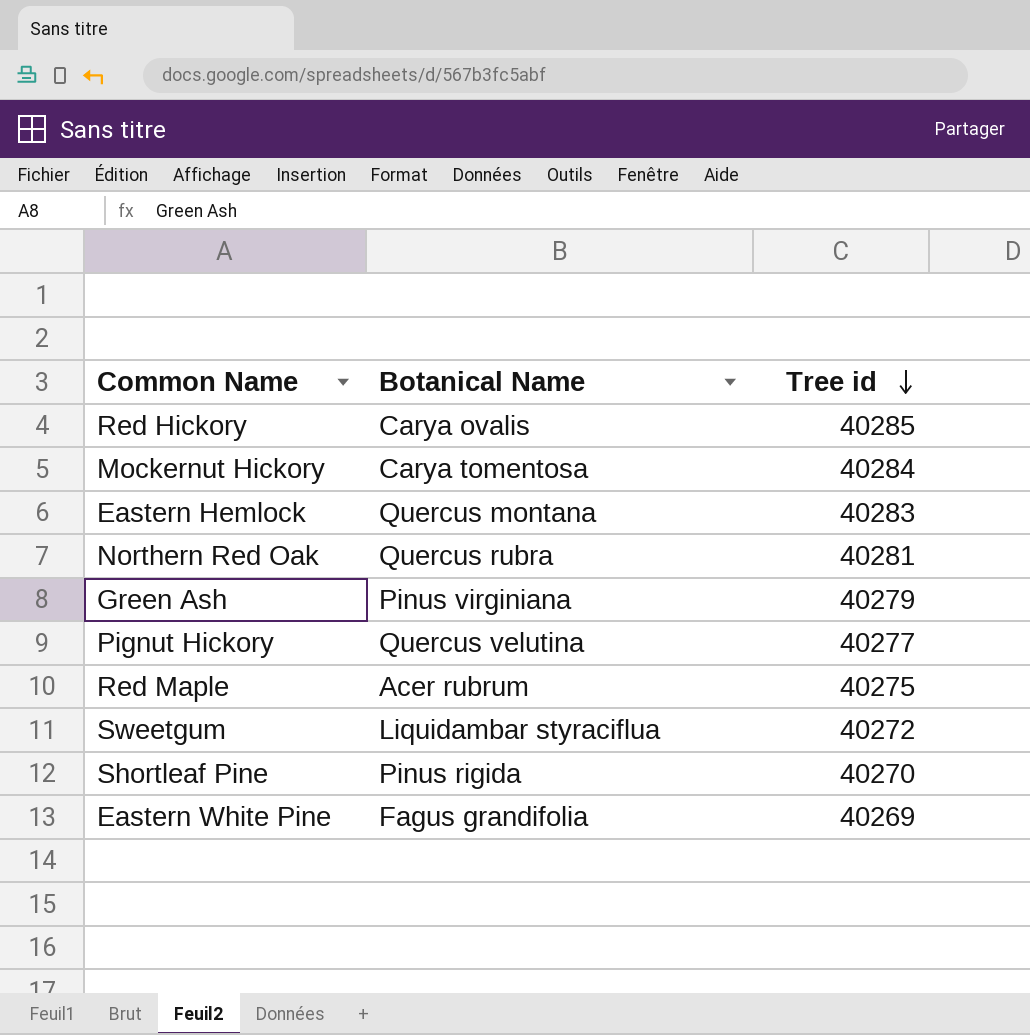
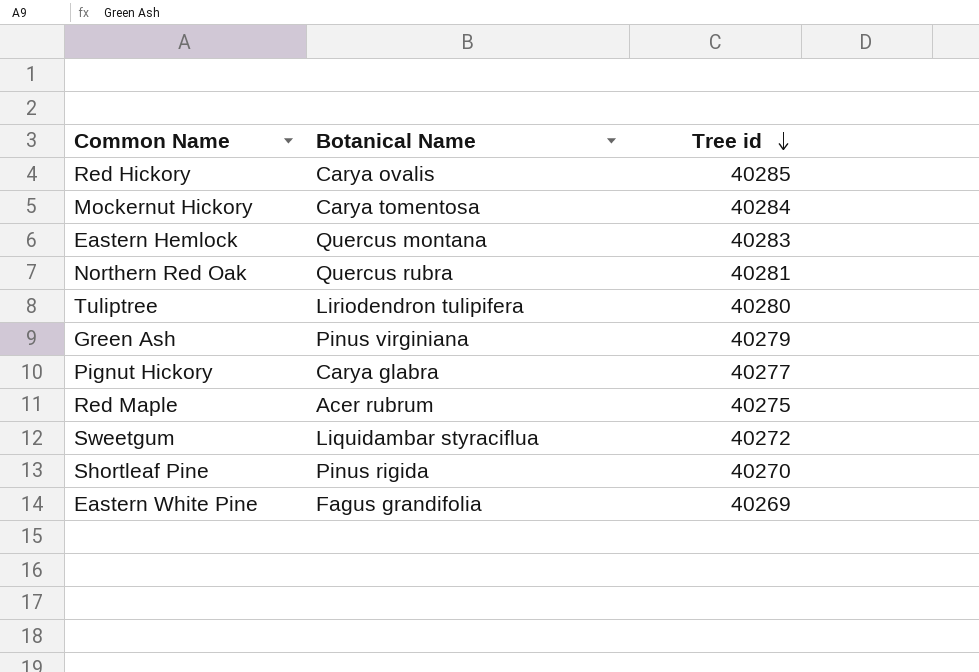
row Tuliptree: none -> Liriodendron tulipifera | 40280
Pignut Hickory | Botanical Name: Quercus velutina -> Carya glabra

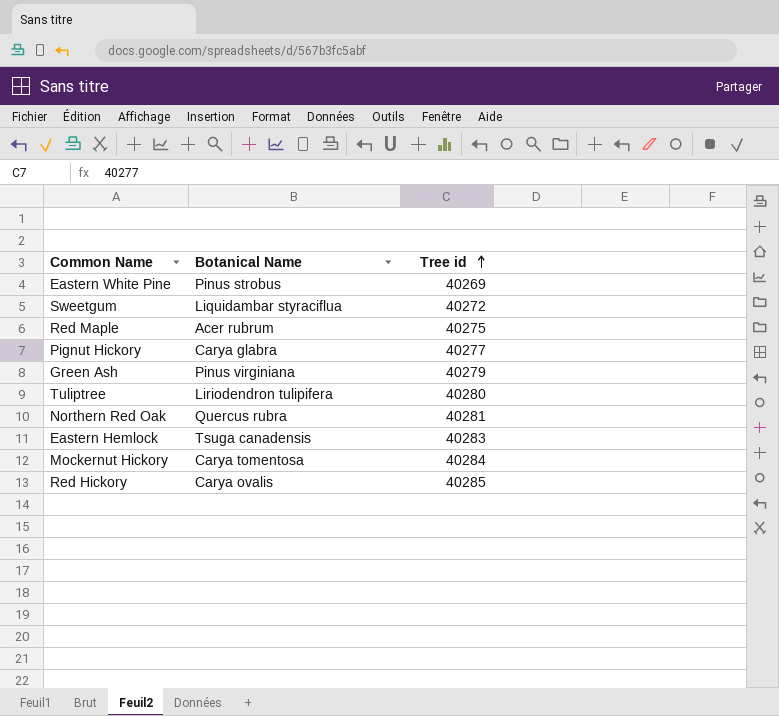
row order: Tree id descending -> Tree id ascending
row Shortleaf Pine: Pinus rigida | 40270 -> none
Eastern White Pine | Botanical Name: Fagus grandifolia -> Pinus strobus
Eastern Hemlock | Botanical Name: Quercus montana -> Tsuga canadensis

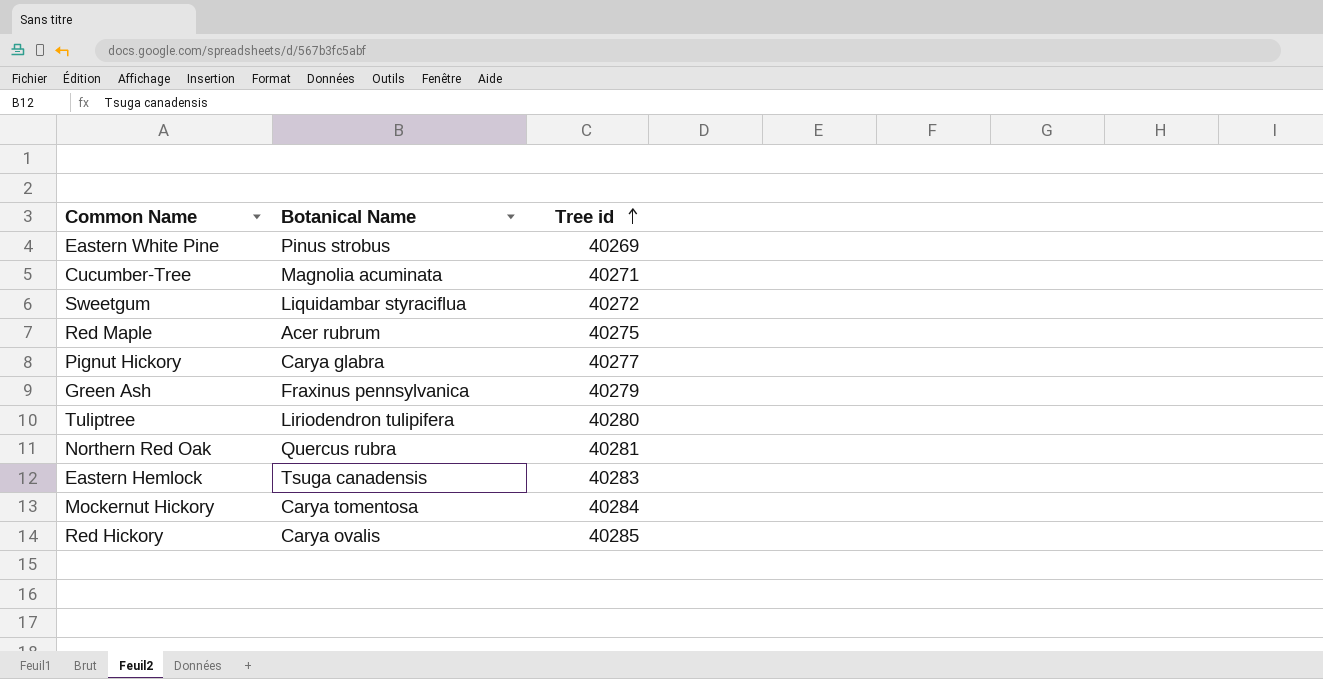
row Cucumber-Tree: none -> Magnolia acuminata | 40271
Green Ash | Botanical Name: Pinus virginiana -> Fraxinus pennsylvanica

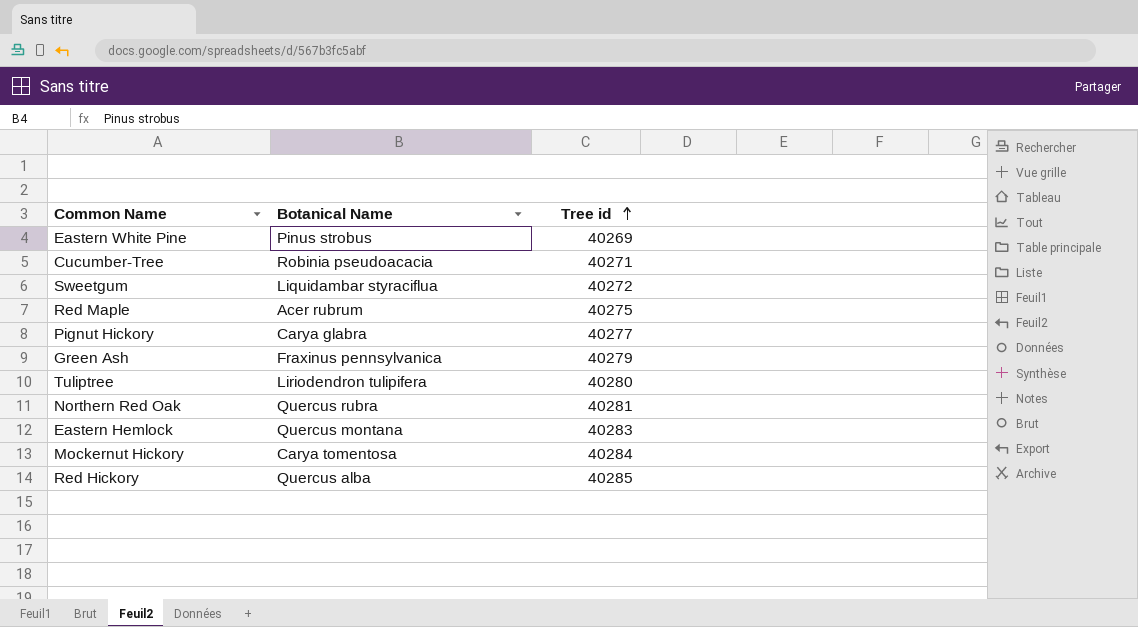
Cucumber-Tree | Botanical Name: Magnolia acuminata -> Robinia pseudoacacia
Eastern Hemlock | Botanical Name: Tsuga canadensis -> Quercus montana
Red Hickory | Botanical Name: Carya ovalis -> Quercus alba

